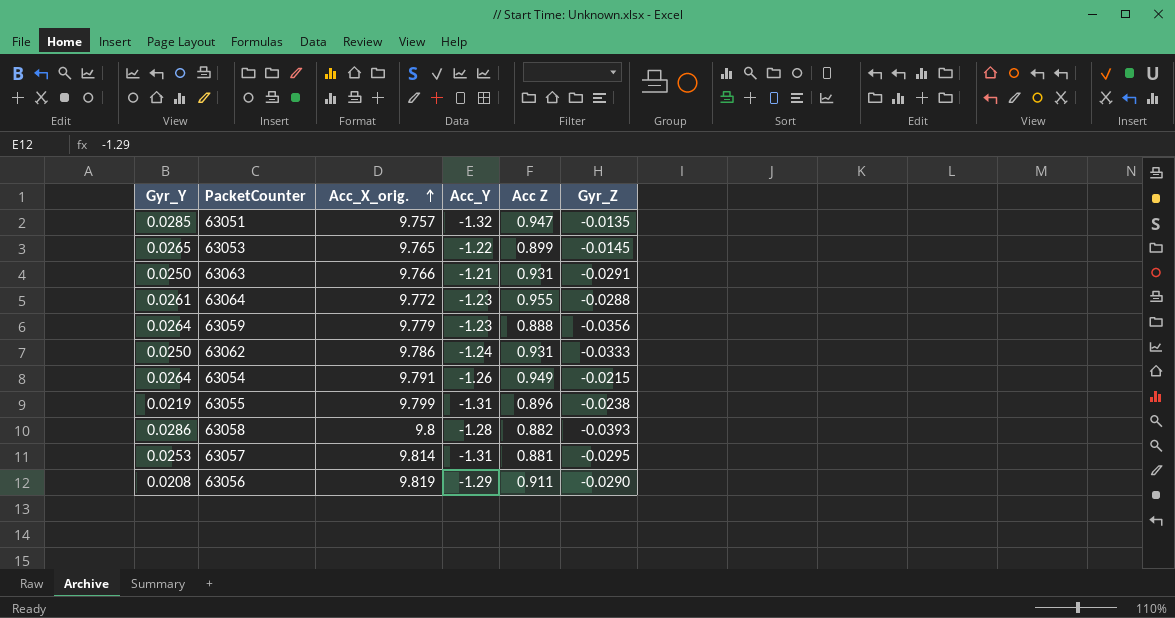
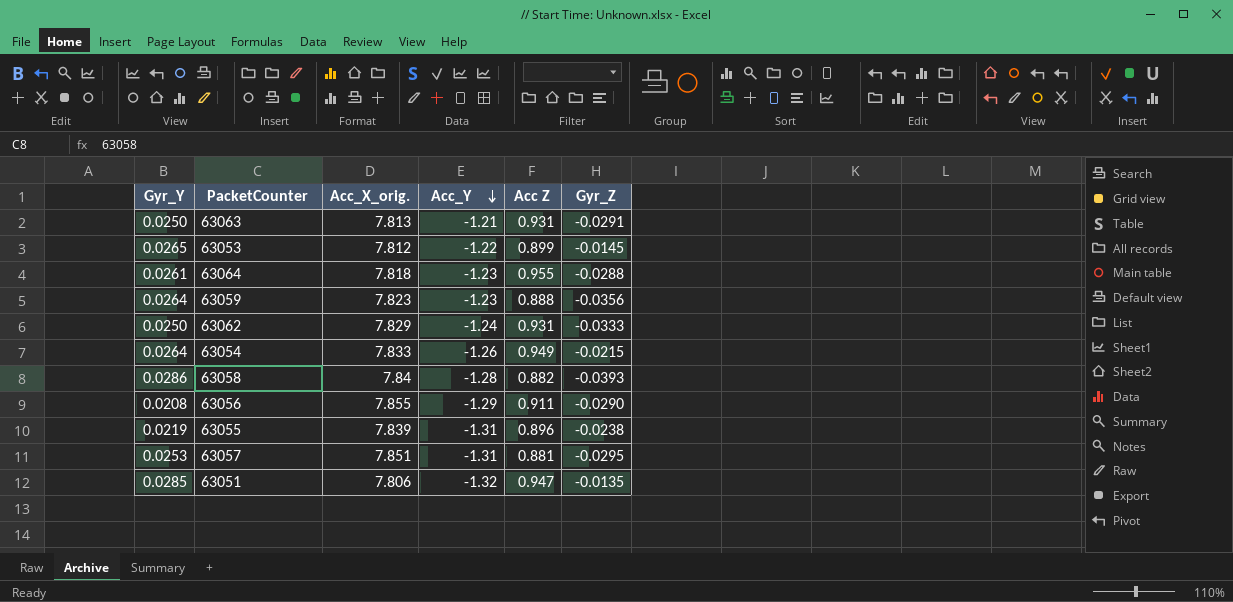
row order: Acc_X_orig. ascending -> Acc_Y descending
63063 | Acc_X_orig.: 9.766 -> 7.813
63053 | Acc_X_orig.: 9.765 -> 7.812
63064 | Acc_X_orig.: 9.772 -> 7.818
63059 | Acc_X_orig.: 9.779 -> 7.823
63062 | Acc_X_orig.: 9.786 -> 7.829
63054 | Acc_X_orig.: 9.791 -> 7.833
63058 | Acc_X_orig.: 9.8 -> 7.84
63056 | Acc_X_orig.: 9.819 -> 7.855
63055 | Acc_X_orig.: 9.799 -> 7.839
63057 | Acc_X_orig.: 9.814 -> 7.851
63051 | Acc_X_orig.: 9.757 -> 7.806

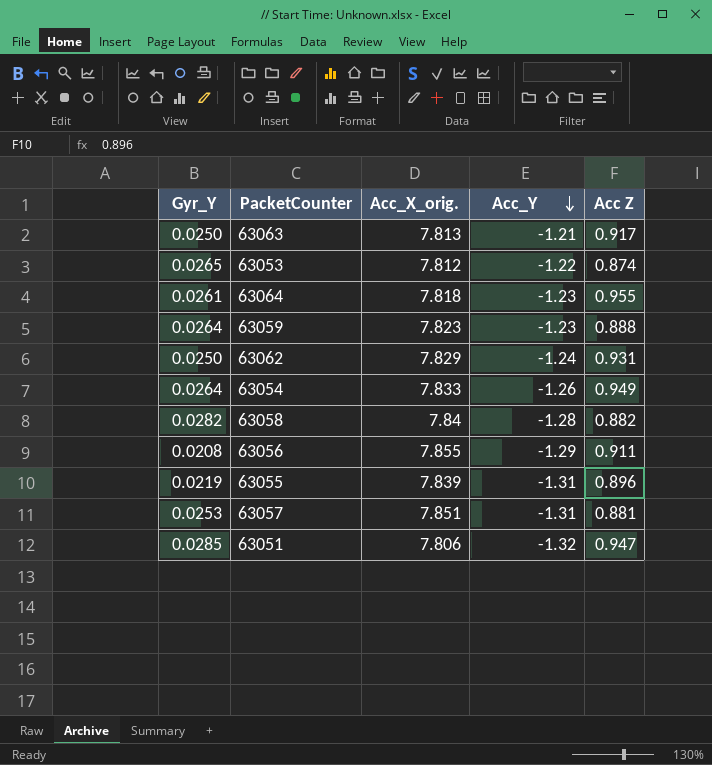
column Gyr_Z | position: 6 -> none
63063 | Acc Z: 0.931 -> 0.917
63053 | Acc Z: 0.899 -> 0.874
63058 | Gyr_Y: 0.0286 -> 0.0282

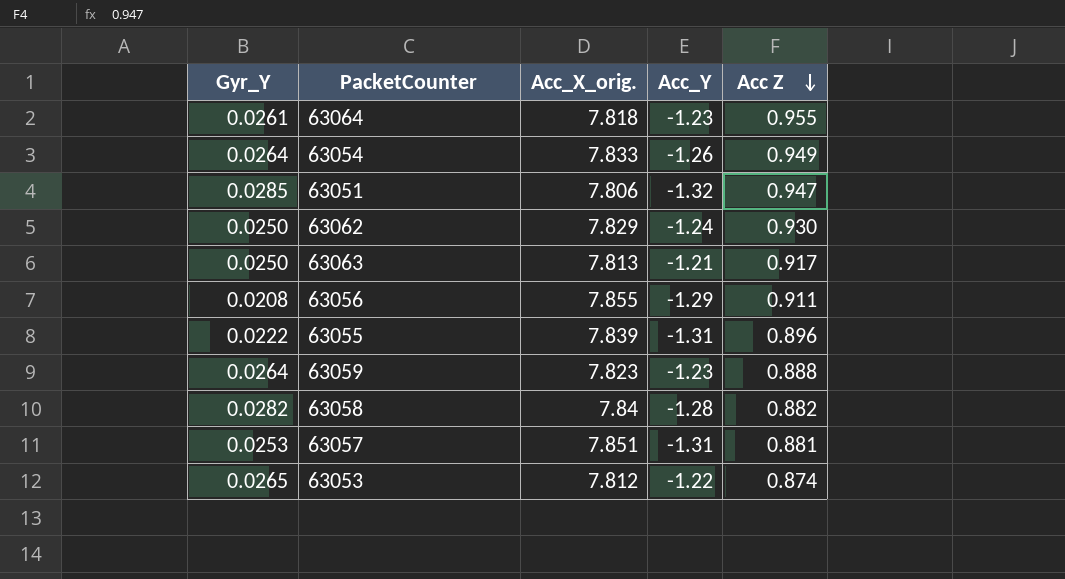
row order: Acc_Y descending -> Acc Z descending
63062 | Acc Z: 0.931 -> 0.930
63055 | Gyr_Y: 0.0219 -> 0.0222

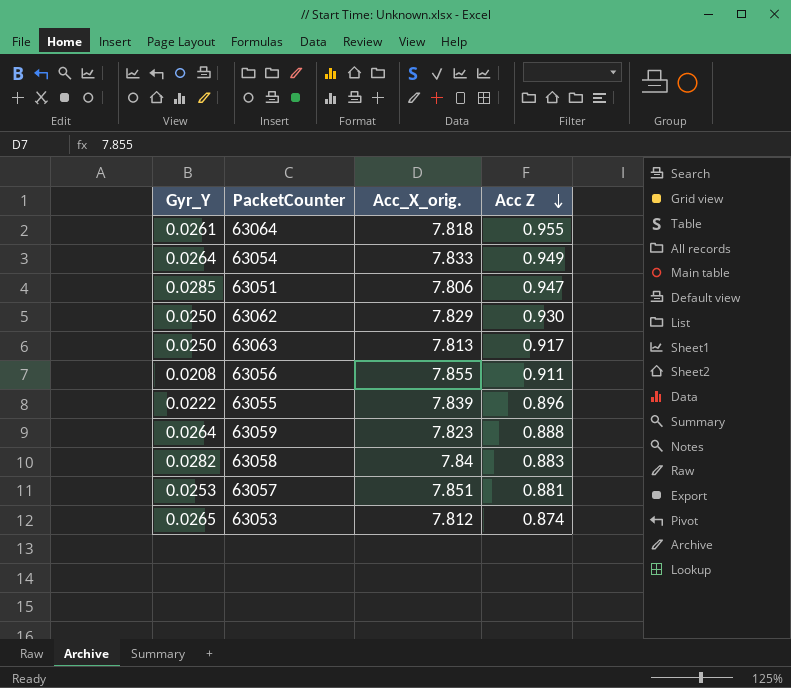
column Acc_Y | position: 4 -> none
63058 | Acc Z: 0.882 -> 0.883

